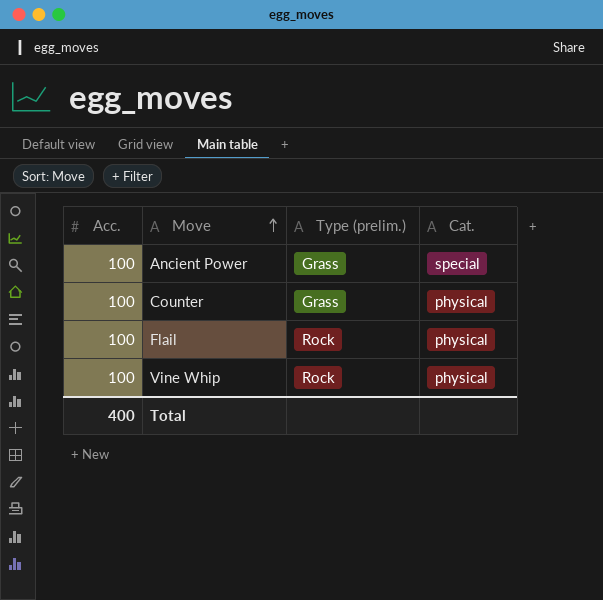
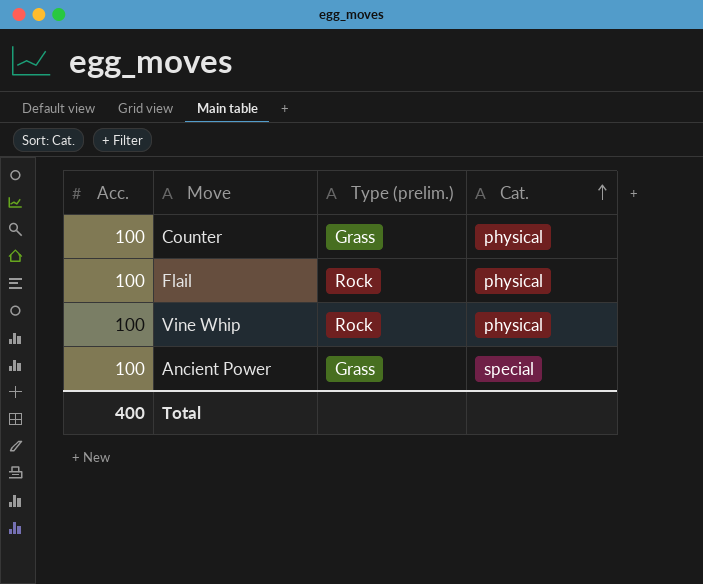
row order: Move ascending -> Cat. ascending

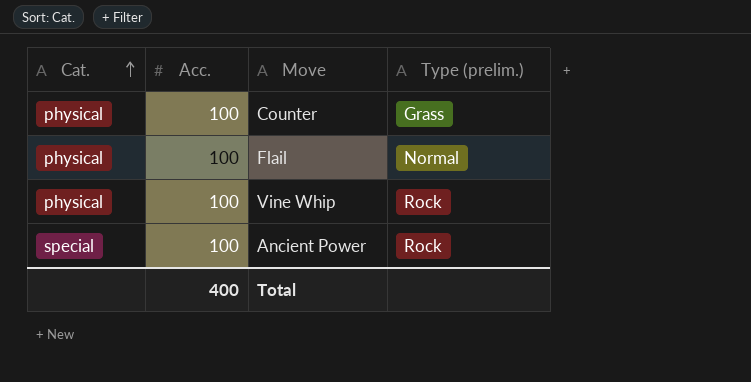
column Cat. | position: 4 -> 1
Flail | Type (prelim.): Rock -> Normal
Ancient Power | Type (prelim.): Grass -> Rock

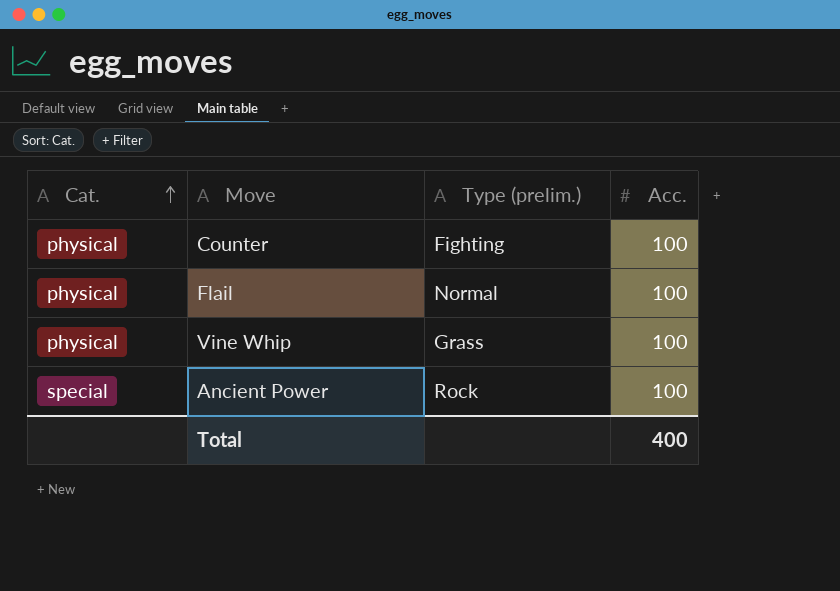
column Acc. | position: 2 -> 4
Counter | Type (prelim.): Grass -> Fighting
Vine Whip | Type (prelim.): Rock -> Grass

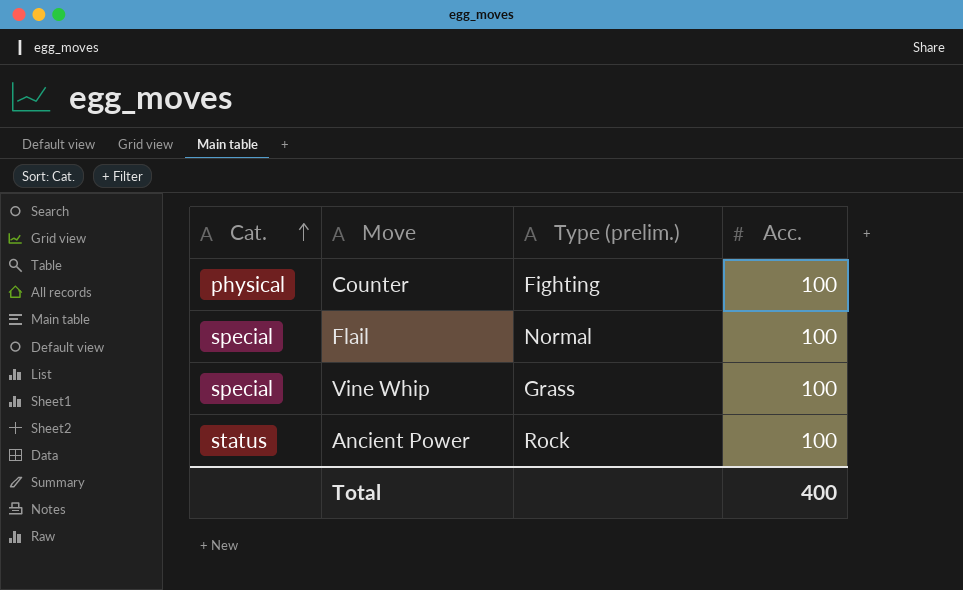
Flail | Cat.: physical -> special
Vine Whip | Cat.: physical -> special
Ancient Power | Cat.: special -> status

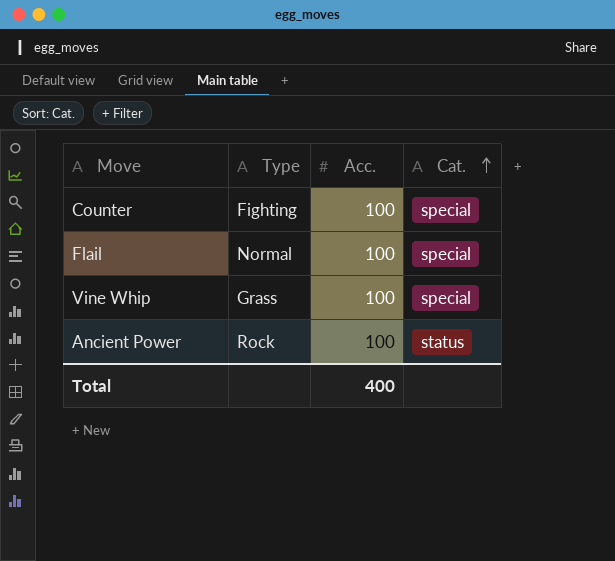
column name: Type (prelim.) -> Type
column Cat. | position: 1 -> 4
Counter | Cat.: physical -> special

